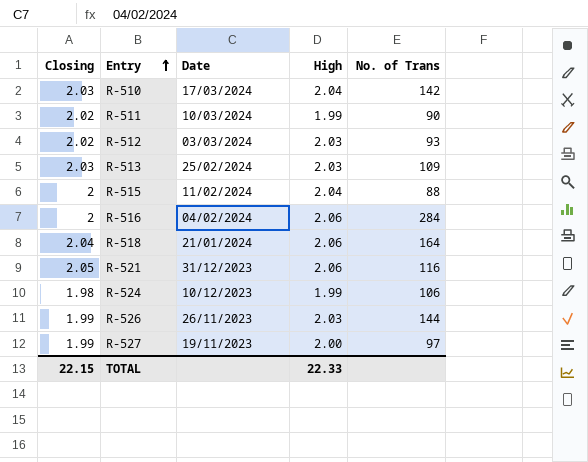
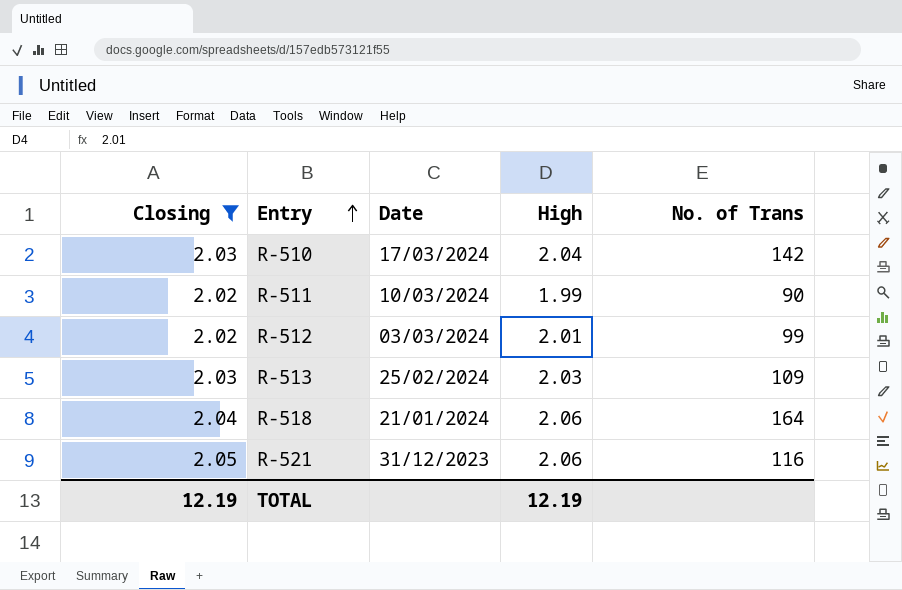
filter: none -> Closing >= 2.02
R-512 | High: 2.03 -> 2.01
R-512 | No. of Trans: 93 -> 99
TOTAL | Closing: 22.15 -> 12.19
TOTAL | High: 22.33 -> 12.19

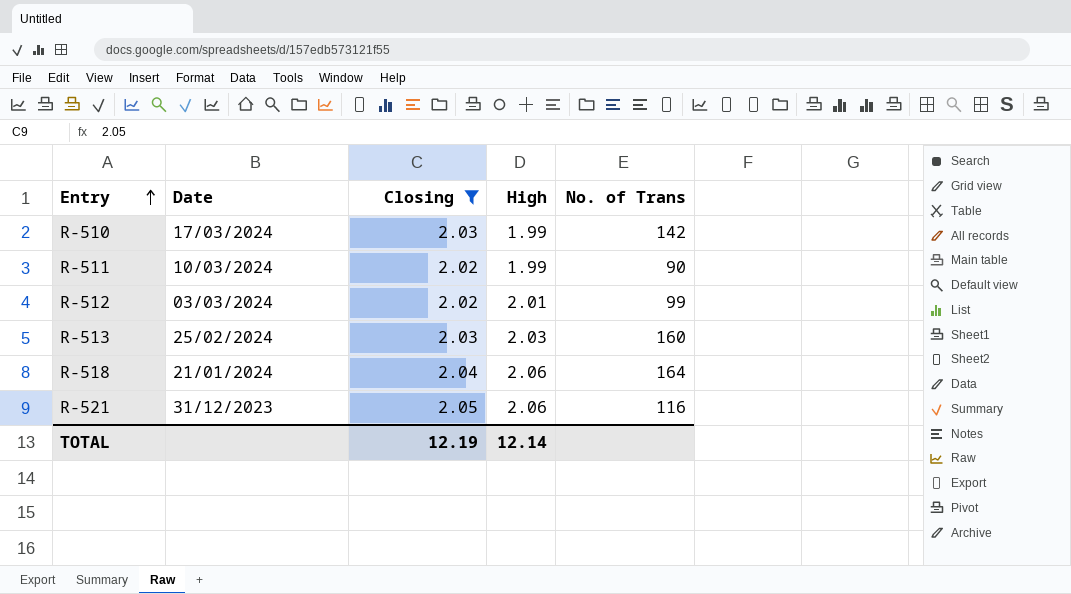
column Closing | position: 1 -> 3
R-510 | High: 2.04 -> 1.99
R-513 | No. of Trans: 109 -> 160
TOTAL | High: 12.19 -> 12.14

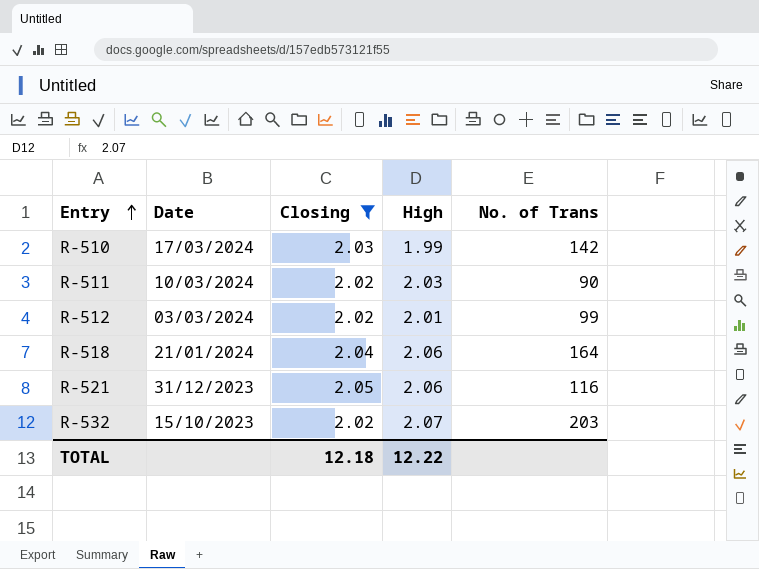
row R-513: 25/02/2024 | 2.03 | 2.03 | 160 -> none
R-511 | High: 1.99 -> 2.03
row R-532: none -> 15/10/2023 | 2.02 | 2.07 | 203
TOTAL | Closing: 12.19 -> 12.18
TOTAL | High: 12.14 -> 12.22

